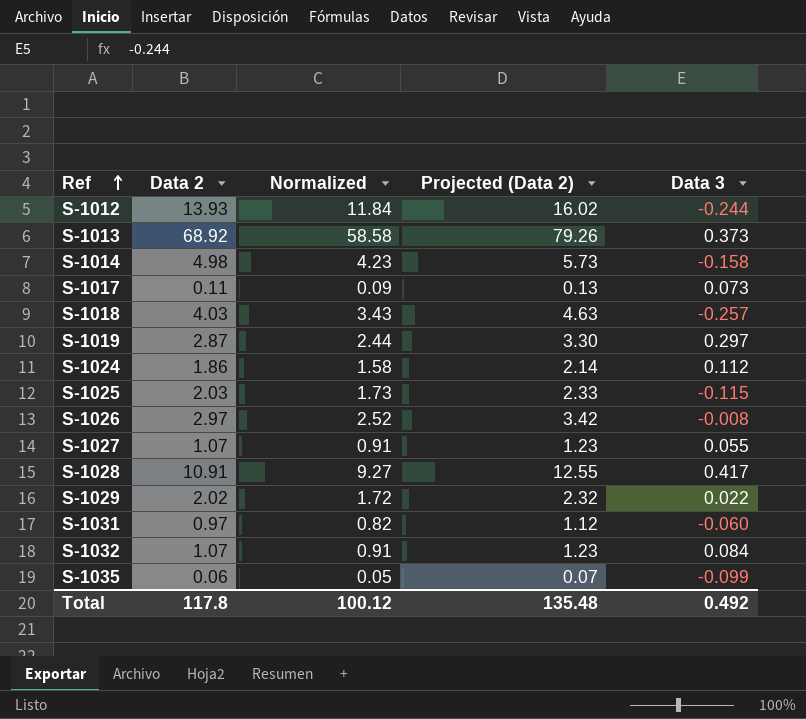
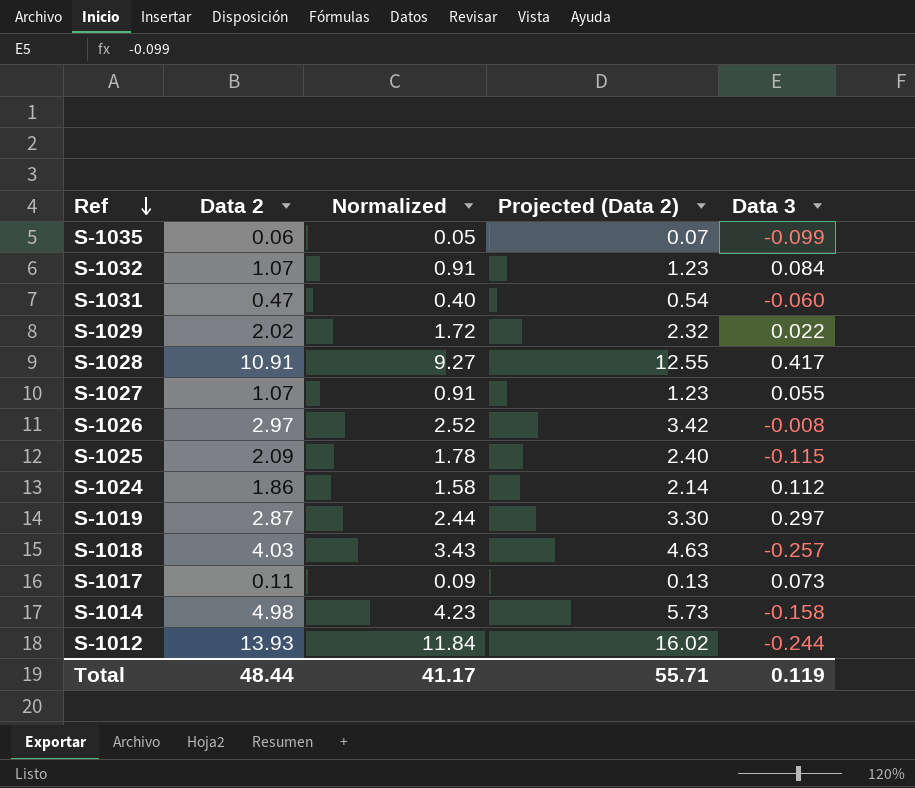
row order: Ref ascending -> Ref descending
row S-1013: 68.92 | 58.58 | 79.26 | 0.373 -> none
S-1031 | Data 2: 0.97 -> 0.47
S-1031 | Normalized: 0.82 -> 0.40
S-1031 | Projected (Data 2): 1.12 -> 0.54
S-1025 | Data 2: 2.03 -> 2.09
S-1025 | Normalized: 1.73 -> 1.78
S-1025 | Projected (Data 2): 2.33 -> 2.40
Total | Data 2: 117.8 -> 48.44
Total | Normalized: 100.12 -> 41.17
Total | Projected (Data 2): 135.48 -> 55.71
Total | Data 3: 0.492 -> 0.119

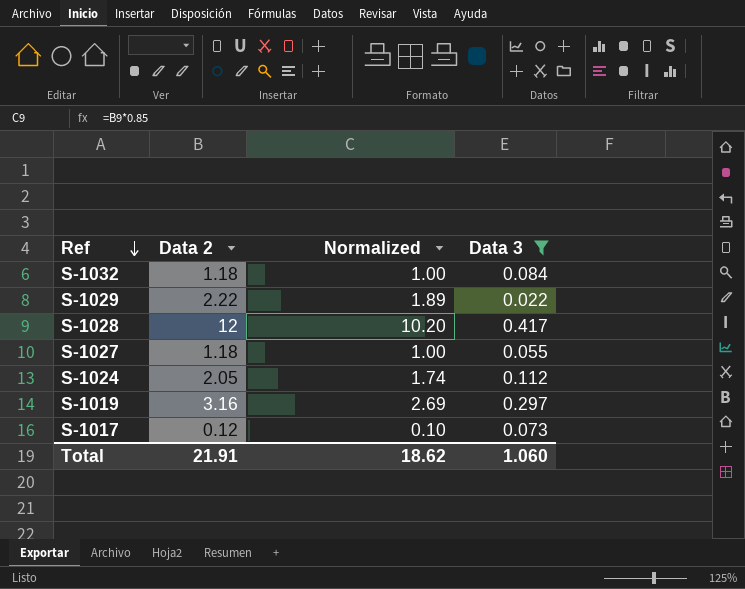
filter: none -> Data 3 >= 0.022
column Projected (Data 2) | formula: [Data 2] * 1.15 -> none
S-1032 | Data 2: 1.07 -> 1.18
S-1032 | Normalized: 0.91 -> 1.00
S-1029 | Data 2: 2.02 -> 2.22
S-1029 | Normalized: 1.72 -> 1.89
S-1028 | Data 2: 10.91 -> 12
S-1028 | Normalized: 9.27 -> 10.20
S-1027 | Data 2: 1.07 -> 1.18
S-1027 | Normalized: 0.91 -> 1.00
S-1024 | Data 2: 1.86 -> 2.05
S-1024 | Normalized: 1.58 -> 1.74
S-1019 | Data 2: 2.87 -> 3.16
S-1019 | Normalized: 2.44 -> 2.69
S-1017 | Data 2: 0.11 -> 0.12
S-1017 | Normalized: 0.09 -> 0.10
Total | Data 2: 48.44 -> 21.91
Total | Normalized: 41.17 -> 18.62
Total | Data 3: 0.119 -> 1.060

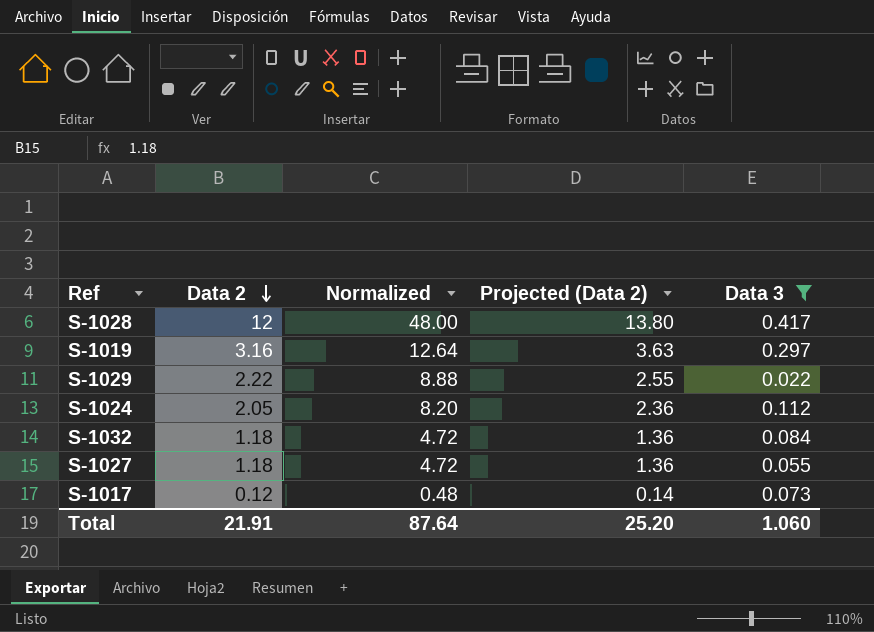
row order: Ref descending -> Data 2 descending
column Normalized | formula: [Data 2] * 0.85 -> [Data 2] * 4
column Projected (Data 2) | formula: none -> [Data 2] * 1.15
Total | Normalized: 18.62 -> 87.64

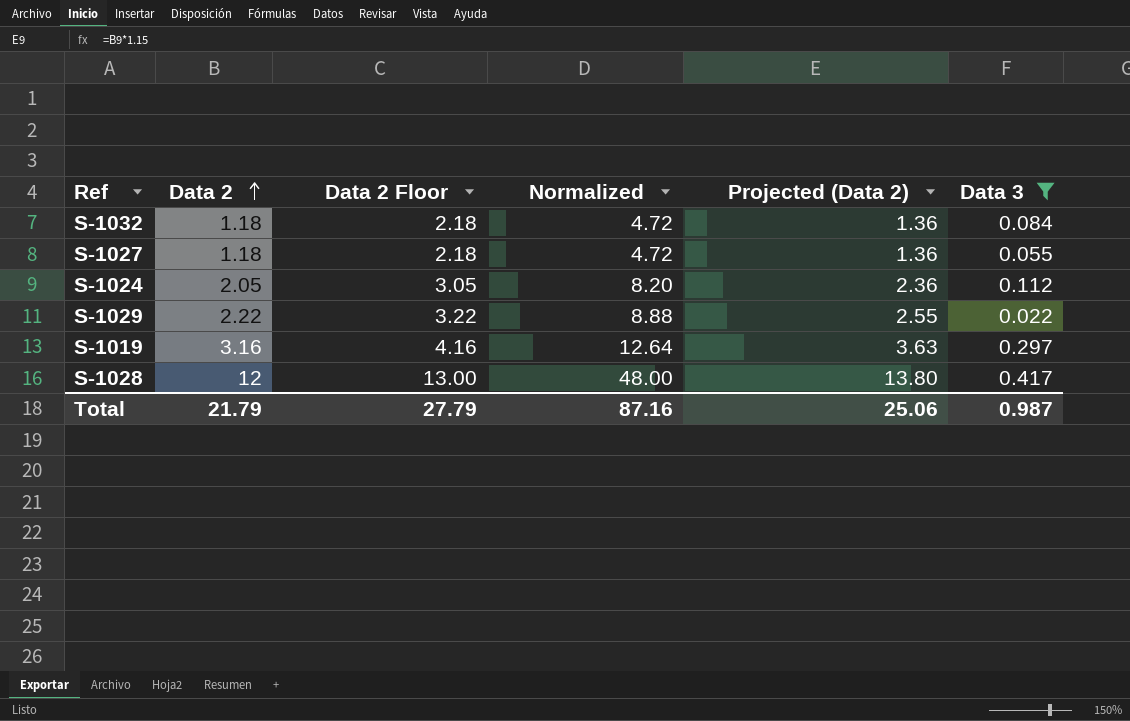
row order: Data 2 descending -> Data 2 ascending
column Data 2 Floor | formula: none -> [Data 2] + 1
row S-1017: 0.12 | 0.48 | 0.14 | 0.073 -> none
Total | Data 2: 21.91 -> 21.79
Total | Normalized: 87.64 -> 87.16
Total | Projected (Data 2): 25.20 -> 25.06
Total | Data 3: 1.060 -> 0.987

